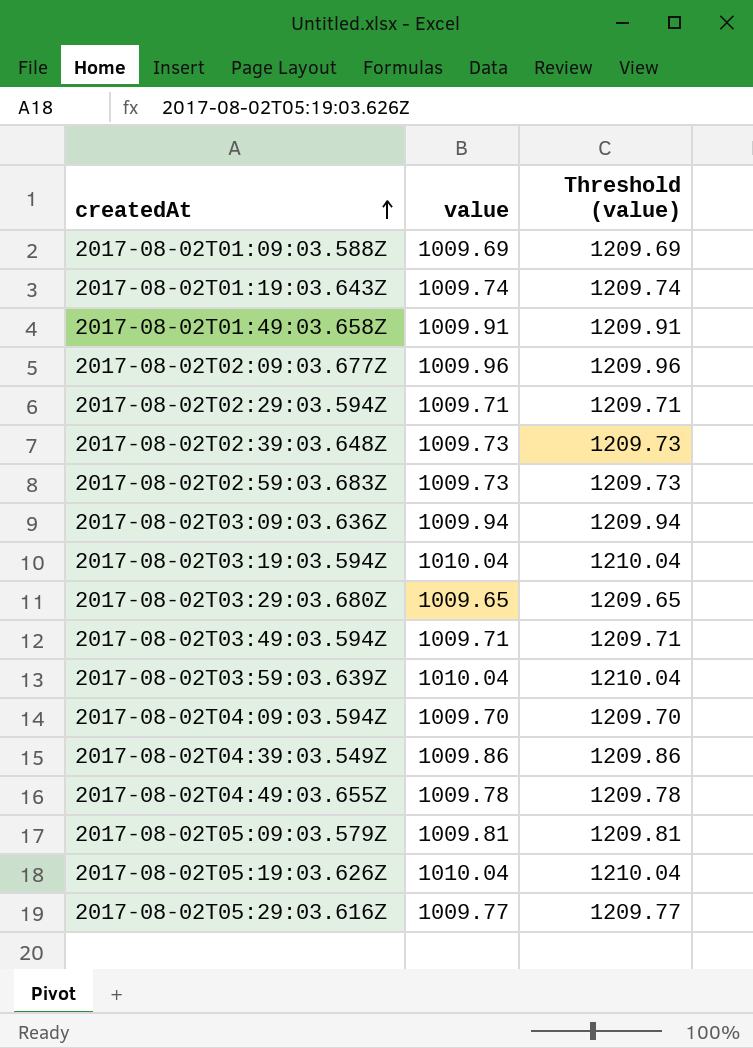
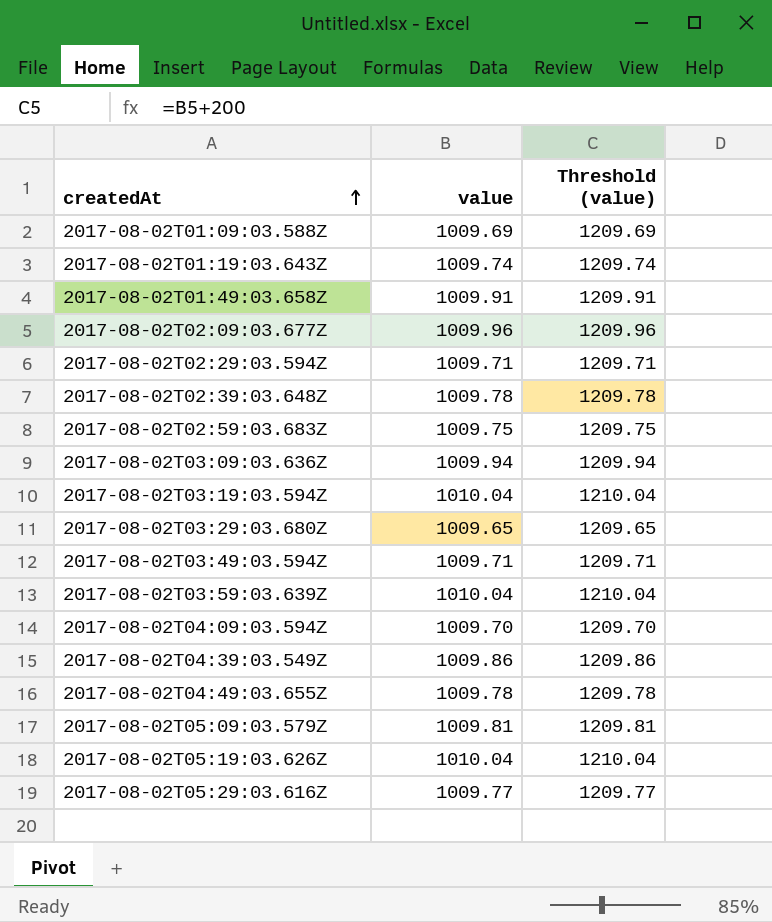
2017-08-02T02:39:03.648Z | value: 1009.73 -> 1009.78
2017-08-02T02:39:03.648Z | Threshold (value): 1209.73 -> 1209.78
2017-08-02T02:59:03.683Z | value: 1009.73 -> 1009.75
2017-08-02T02:59:03.683Z | Threshold (value): 1209.73 -> 1209.75

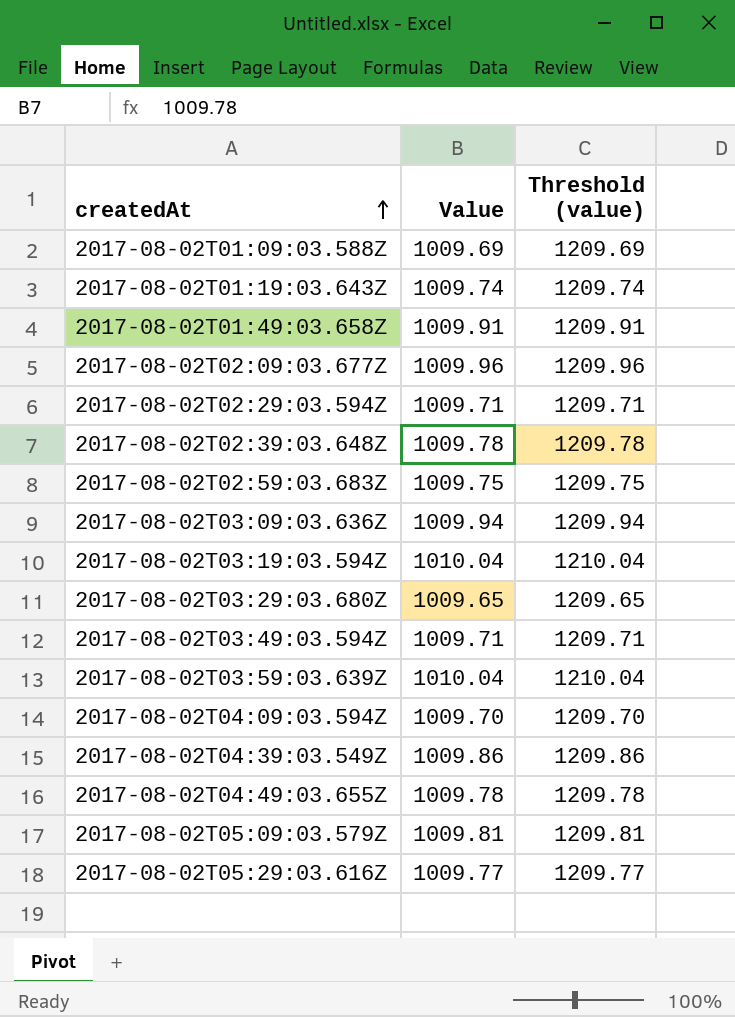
column name: value -> Value
row 2017-08-02T05:19:03.626Z: 1010.04 | 1210.04 -> none

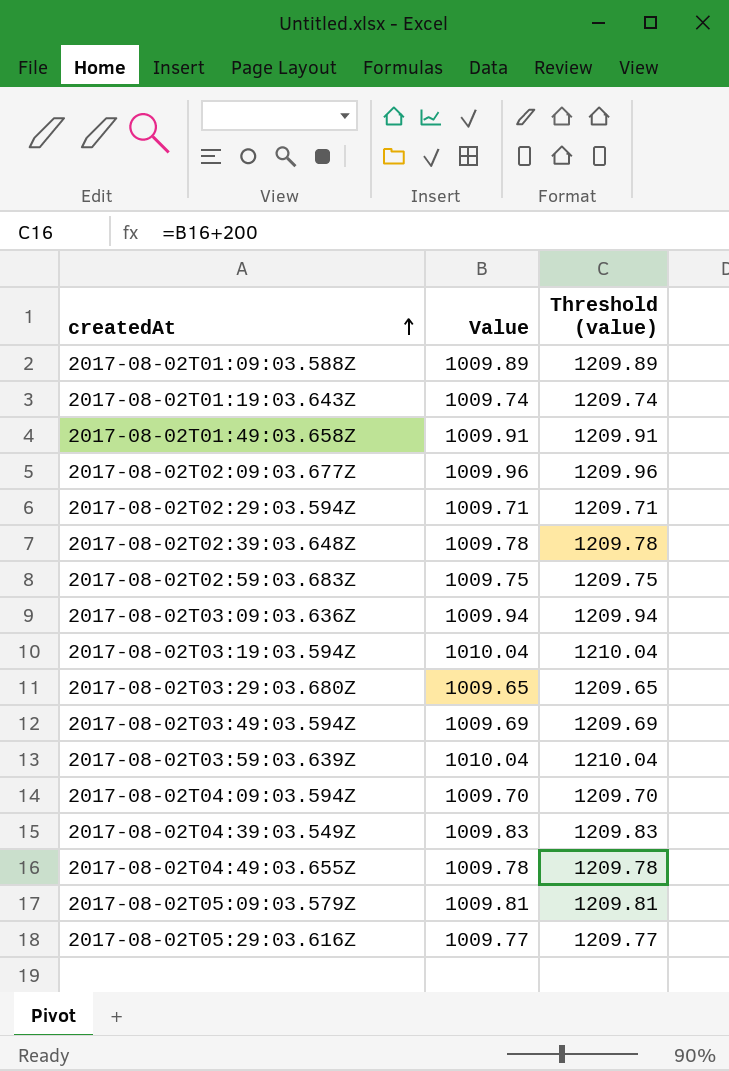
2017-08-02T01:09:03.588Z | Value: 1009.69 -> 1009.89
2017-08-02T01:09:03.588Z | Threshold (value): 1209.69 -> 1209.89
2017-08-02T03:49:03.594Z | Value: 1009.71 -> 1009.69
2017-08-02T03:49:03.594Z | Threshold (value): 1209.71 -> 1209.69
2017-08-02T04:39:03.549Z | Value: 1009.86 -> 1009.83
2017-08-02T04:39:03.549Z | Threshold (value): 1209.86 -> 1209.83

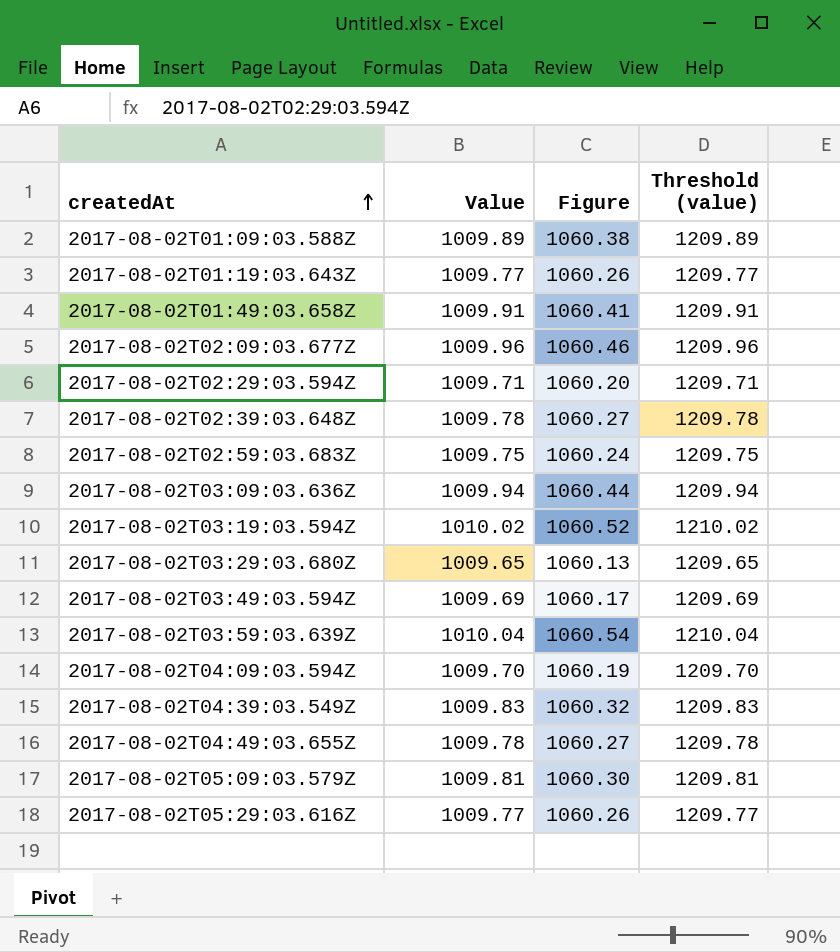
column Figure | formula: none -> [Value] * 1.05
2017-08-02T01:19:03.643Z | Value: 1009.74 -> 1009.77
2017-08-02T01:19:03.643Z | Threshold (value): 1209.74 -> 1209.77
2017-08-02T03:19:03.594Z | Value: 1010.04 -> 1010.02
2017-08-02T03:19:03.594Z | Threshold (value): 1210.04 -> 1210.02

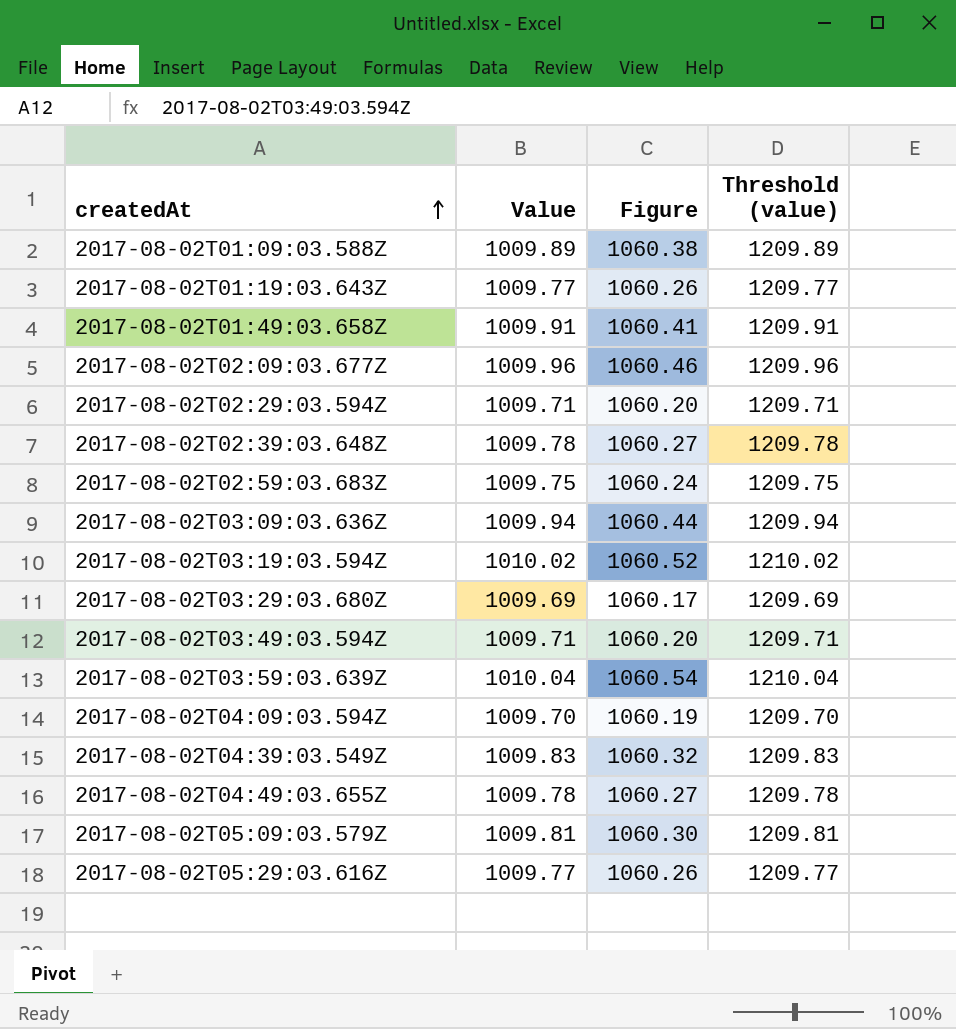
2017-08-02T03:29:03.680Z | Value: 1009.65 -> 1009.69
2017-08-02T03:29:03.680Z | Figure: 1060.13 -> 1060.17
2017-08-02T03:29:03.680Z | Threshold (value): 1209.65 -> 1209.69
2017-08-02T03:49:03.594Z | Value: 1009.69 -> 1009.71
2017-08-02T03:49:03.594Z | Figure: 1060.17 -> 1060.20
2017-08-02T03:49:03.594Z | Threshold (value): 1209.69 -> 1209.71

